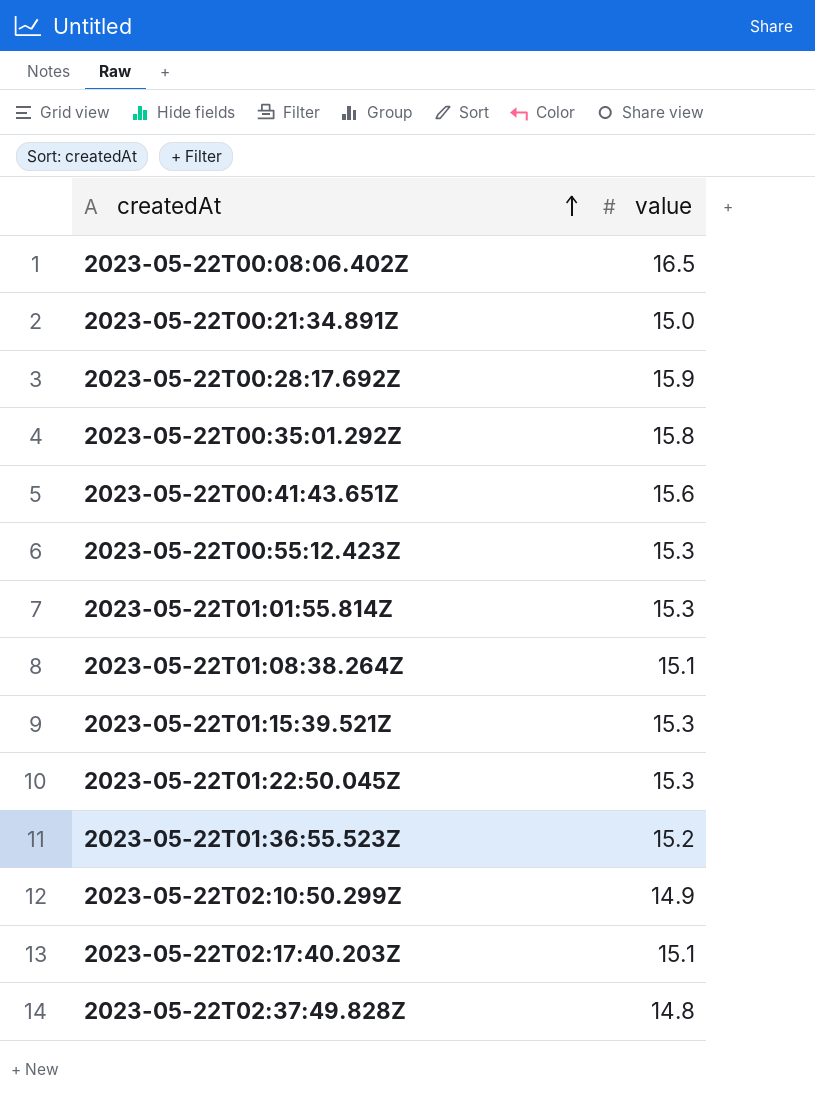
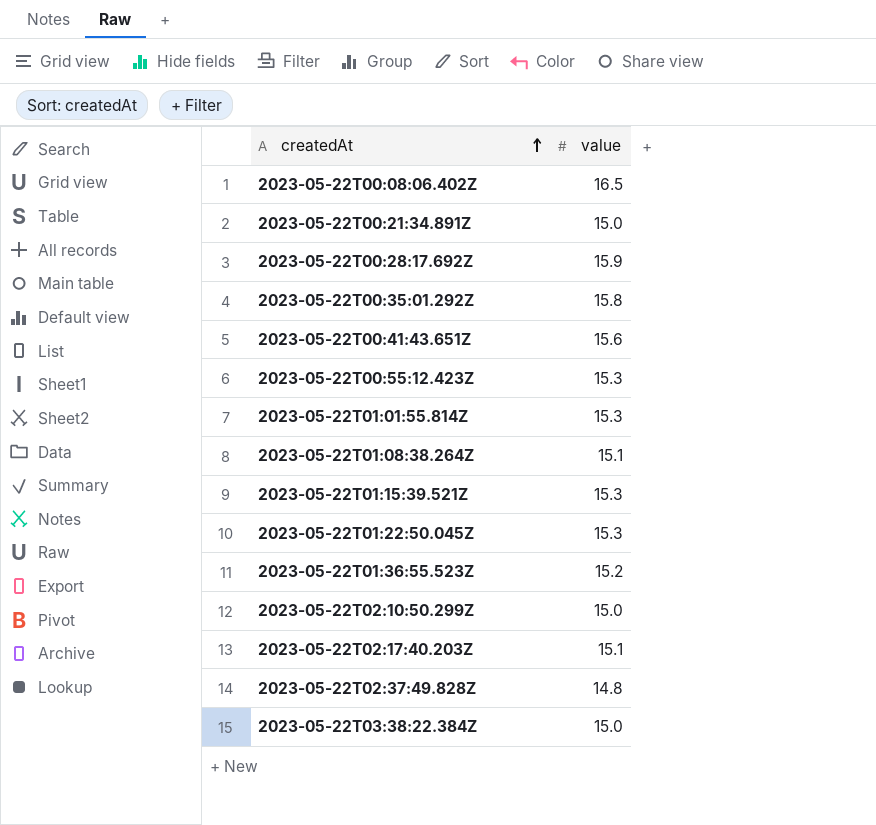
2023-05-22T02:10:50.299Z | value: 14.9 -> 15.0
row 2023-05-22T03:38:22.384Z: none -> 15.0

